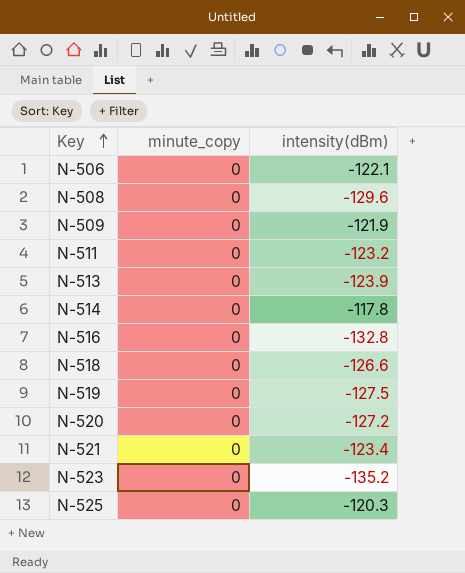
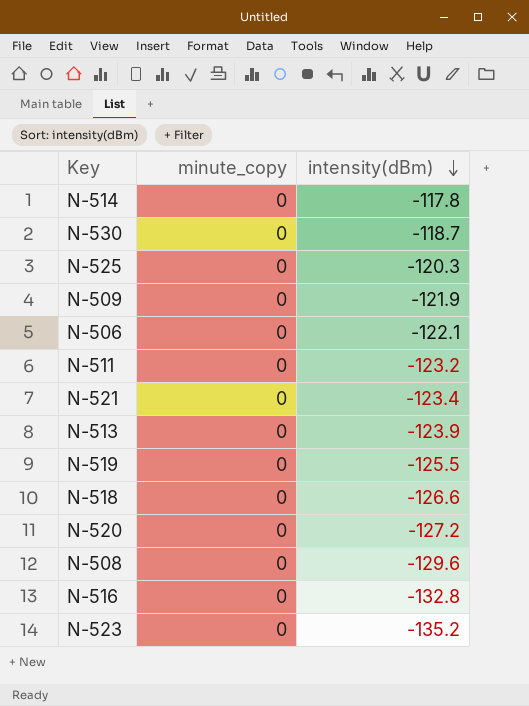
row order: Key ascending -> intensity(dBm) descending
row N-530: none -> 0 | -118.7
N-519 | intensity(dBm): -127.5 -> -125.5

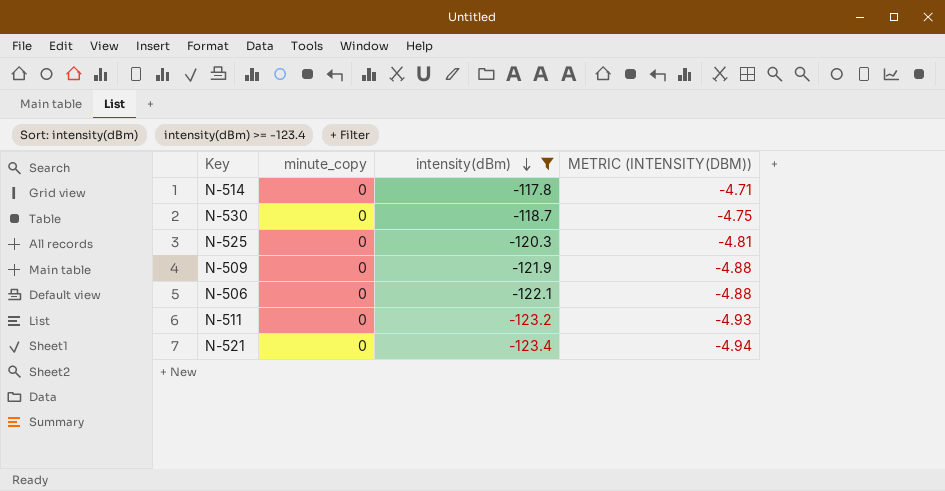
filter: none -> intensity(dBm) >= -123.4
column METRIC (INTENSITY(DBM)) | formula: none -> [intensity(dBm)] * 0.04

